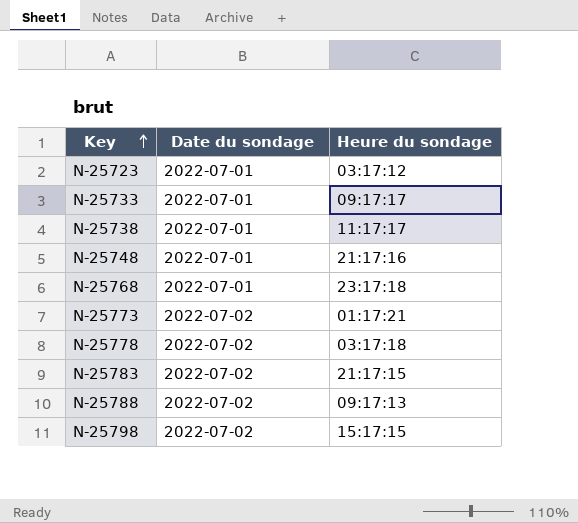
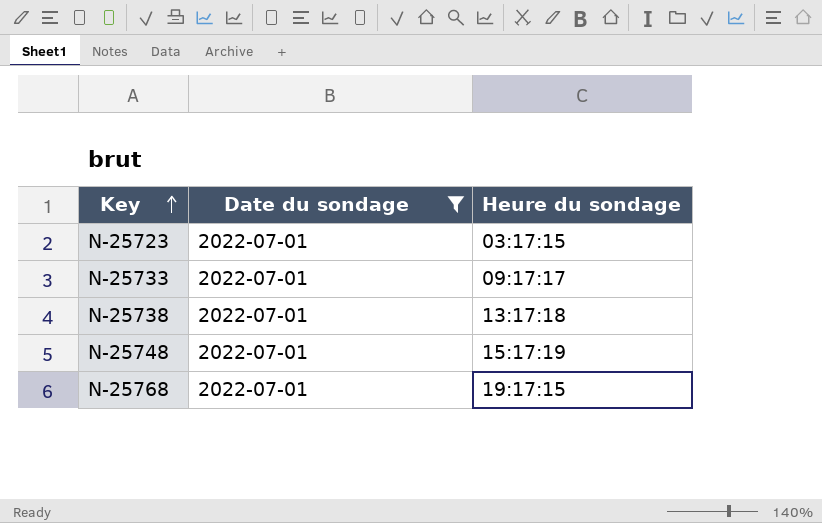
filter: none -> Date du sondage = 2022-07-01
N-25723 | Heure du sondage: 03:17:12 -> 03:17:15
N-25738 | Heure du sondage: 11:17:17 -> 13:17:18
N-25748 | Heure du sondage: 21:17:16 -> 15:17:19
N-25768 | Heure du sondage: 23:17:18 -> 19:17:15

